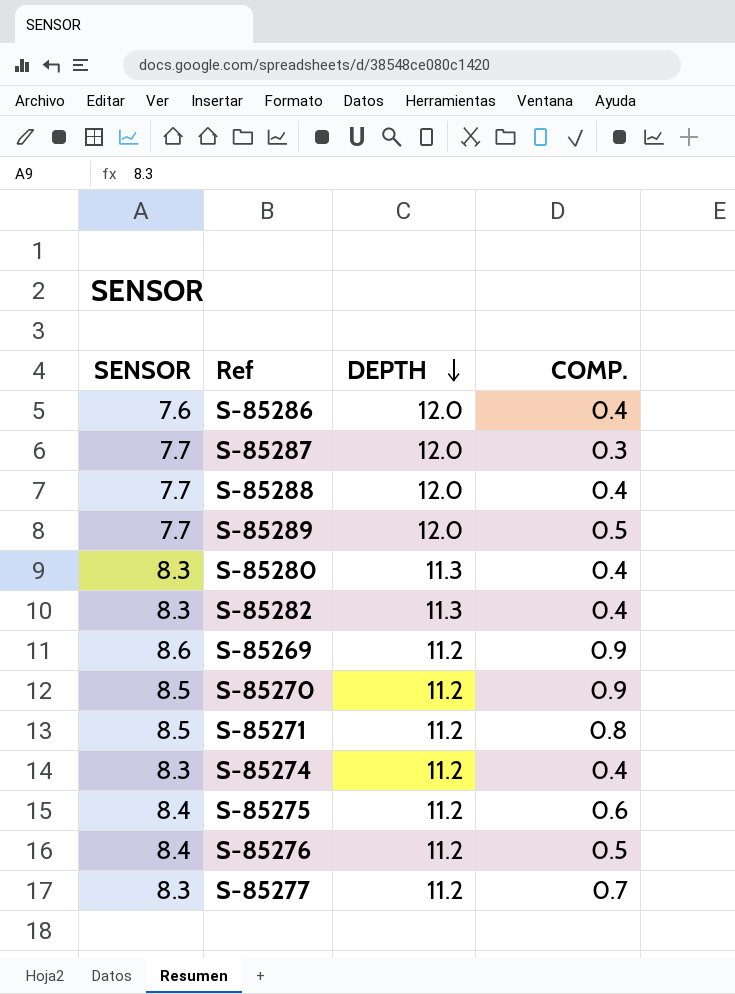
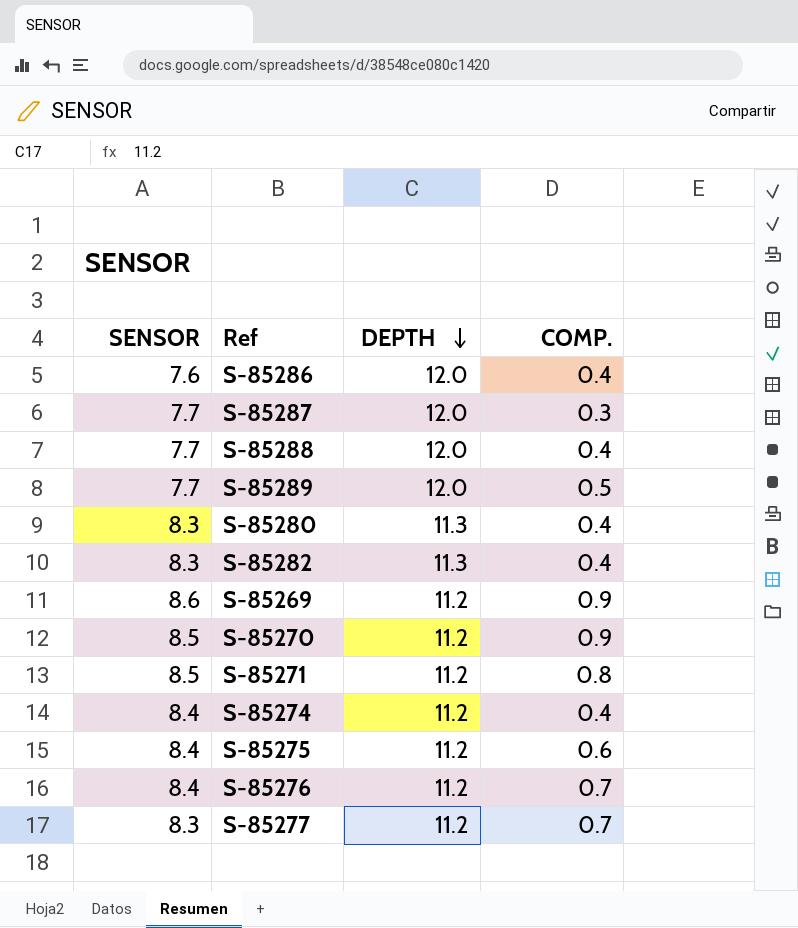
S-85274 | SENSOR: 8.3 -> 8.4
S-85276 | COMP.: 0.5 -> 0.7

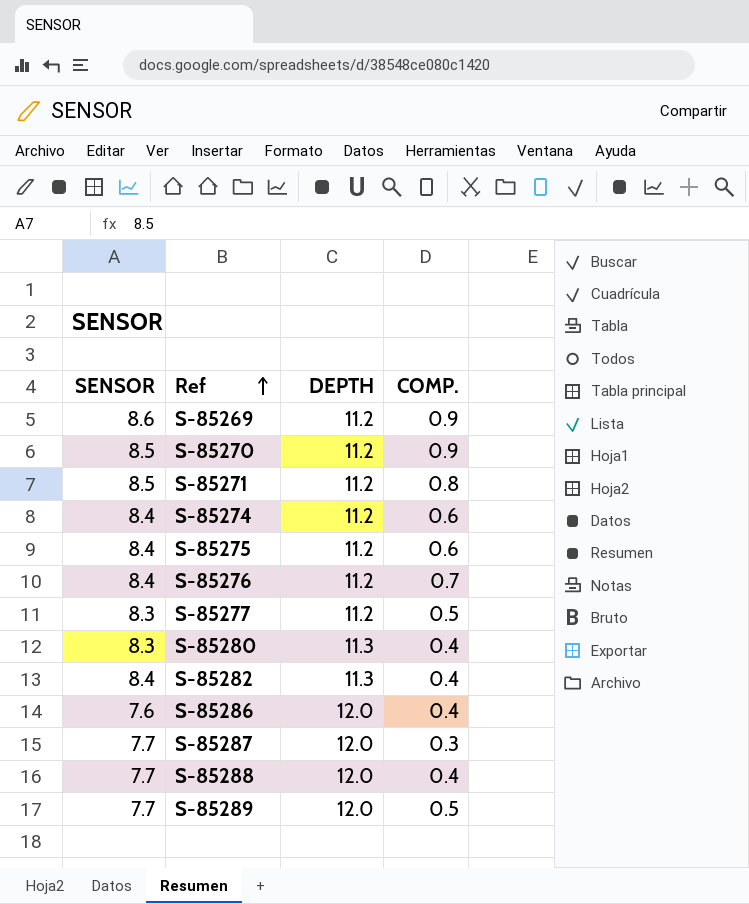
row order: DEPTH descending -> Ref ascending
S-85274 | COMP.: 0.4 -> 0.6
S-85277 | COMP.: 0.7 -> 0.5
S-85282 | SENSOR: 8.3 -> 8.4

